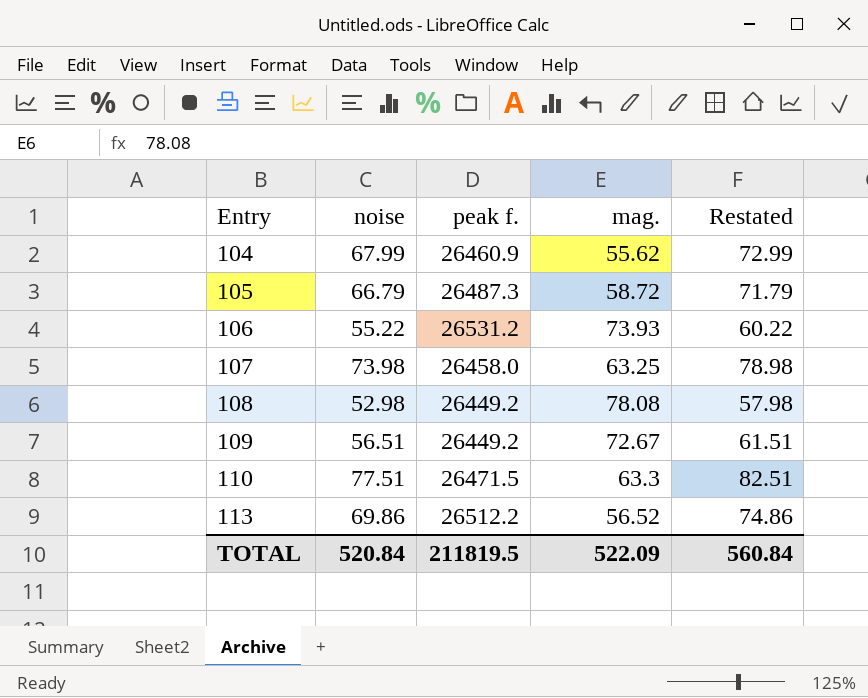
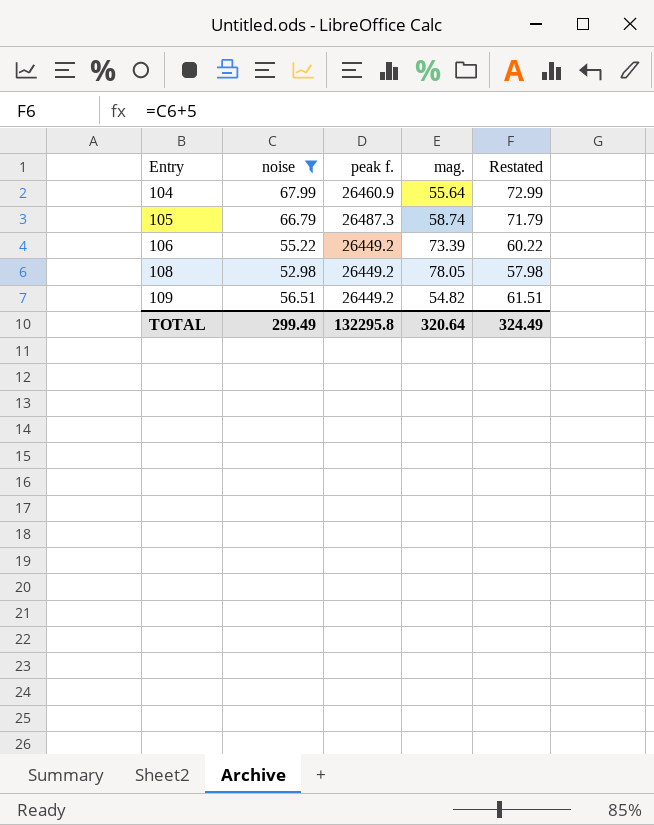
filter: none -> noise <= 67.99
104 | mag.: 55.62 -> 55.64
105 | mag.: 58.72 -> 58.74
106 | peak f.: 26531.2 -> 26449.2
106 | mag.: 73.93 -> 73.39
108 | mag.: 78.08 -> 78.05
109 | mag.: 72.67 -> 54.82
TOTAL | noise: 520.84 -> 299.49
TOTAL | peak f.: 211819.5 -> 132295.8
TOTAL | mag.: 522.09 -> 320.64
TOTAL | Restated: 560.84 -> 324.49

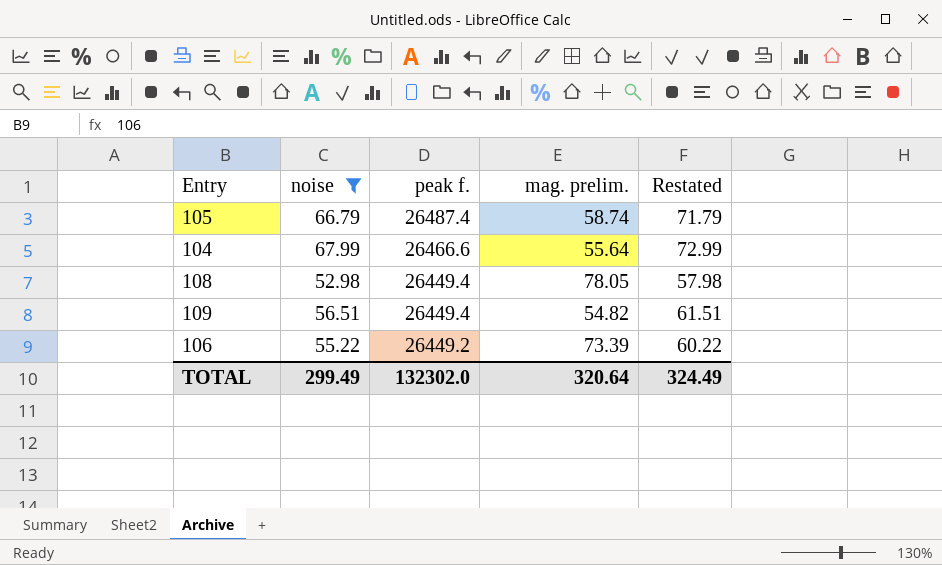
row order: Entry ascending -> peak f. descending
column name: mag. -> mag. prelim.
105 | peak f.: 26487.3 -> 26487.4
104 | peak f.: 26460.9 -> 26466.6
108 | peak f.: 26449.2 -> 26449.4
109 | peak f.: 26449.2 -> 26449.4
TOTAL | peak f.: 132295.8 -> 132302.0

